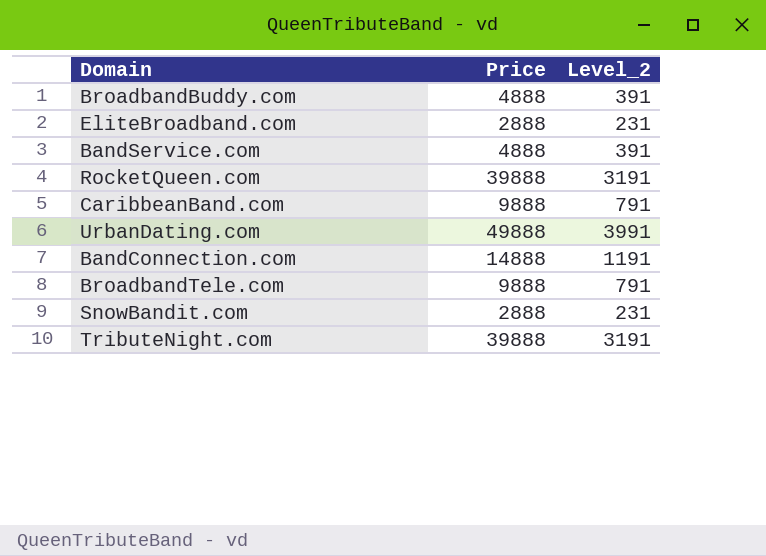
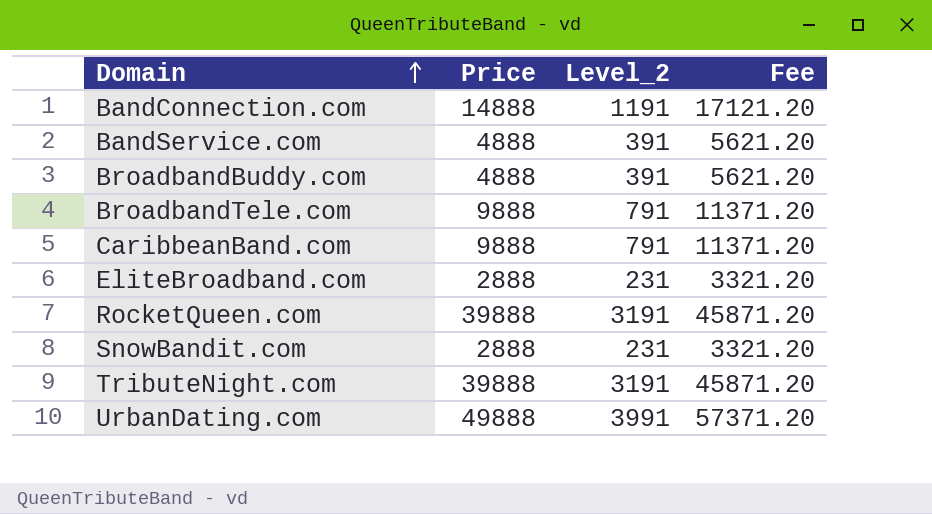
row order: none -> Domain ascending
column Fee | formula: none -> [Price] * 1.15

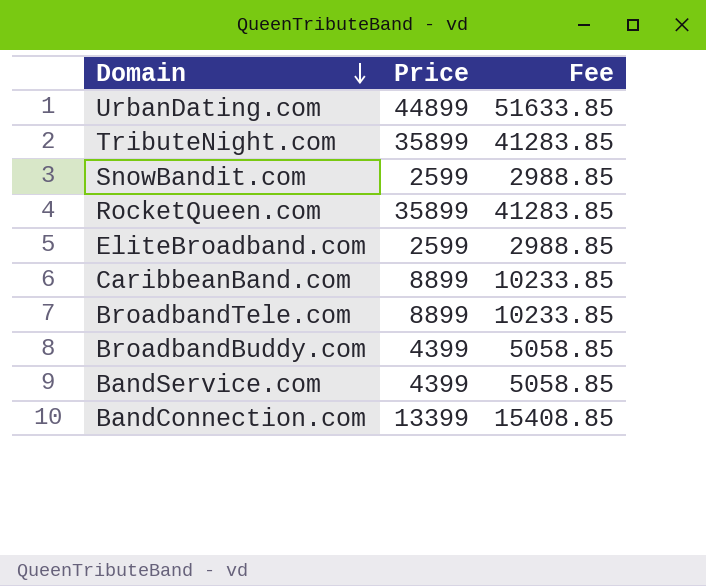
row order: Domain ascending -> Domain descending
column Level_2 | formula: [Price] * 0.08 -> none
UrbanDating.com | Price: 49888 -> 44899
UrbanDating.com | Fee: 57371.20 -> 51633.85
TributeNight.com | Price: 39888 -> 35899
TributeNight.com | Fee: 45871.20 -> 41283.85
SnowBandit.com | Price: 2888 -> 2599
SnowBandit.com | Fee: 3321.20 -> 2988.85
RocketQueen.com | Price: 39888 -> 35899
RocketQueen.com | Fee: 45871.20 -> 41283.85
EliteBroadband.com | Price: 2888 -> 2599
EliteBroadband.com | Fee: 3321.20 -> 2988.85
CaribbeanBand.com | Price: 9888 -> 8899
CaribbeanBand.com | Fee: 11371.20 -> 10233.85
BroadbandTele.com | Price: 9888 -> 8899
BroadbandTele.com | Fee: 11371.20 -> 10233.85
BroadbandBuddy.com | Price: 4888 -> 4399
BroadbandBuddy.com | Fee: 5621.20 -> 5058.85
BandService.com | Price: 4888 -> 4399
BandService.com | Fee: 5621.20 -> 5058.85
BandConnection.com | Price: 14888 -> 13399
BandConnection.com | Fee: 17121.20 -> 15408.85

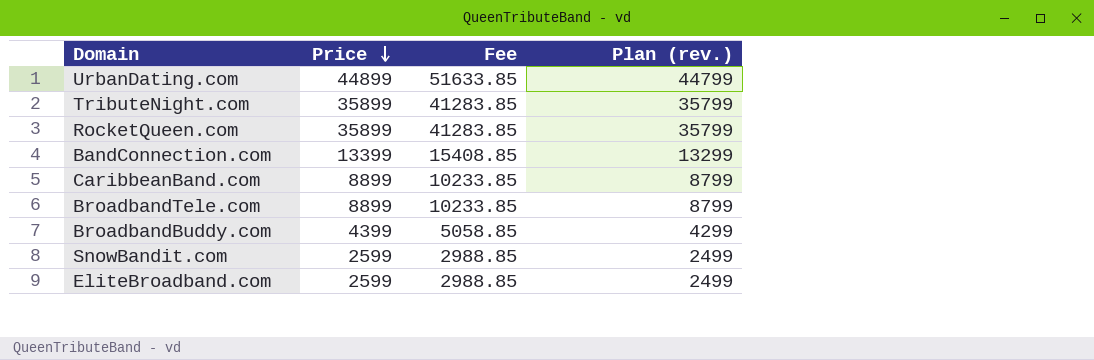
row order: Domain descending -> Price descending
column Plan (rev.) | formula: none -> [Price] - 100
row BandService.com: 4399 | 5058.85 -> none

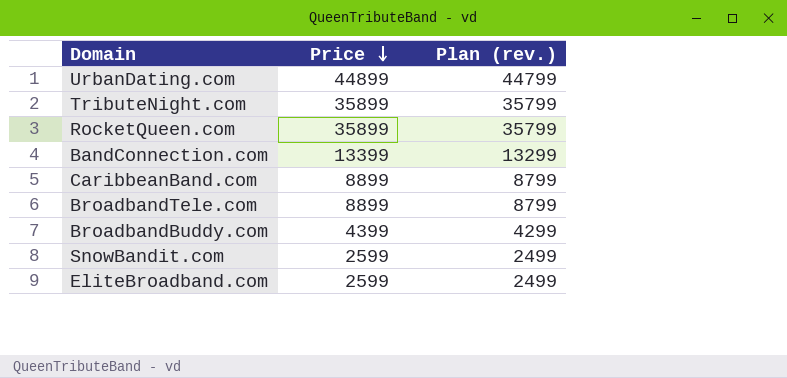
column Fee | formula: [Price] * 1.15 -> none

